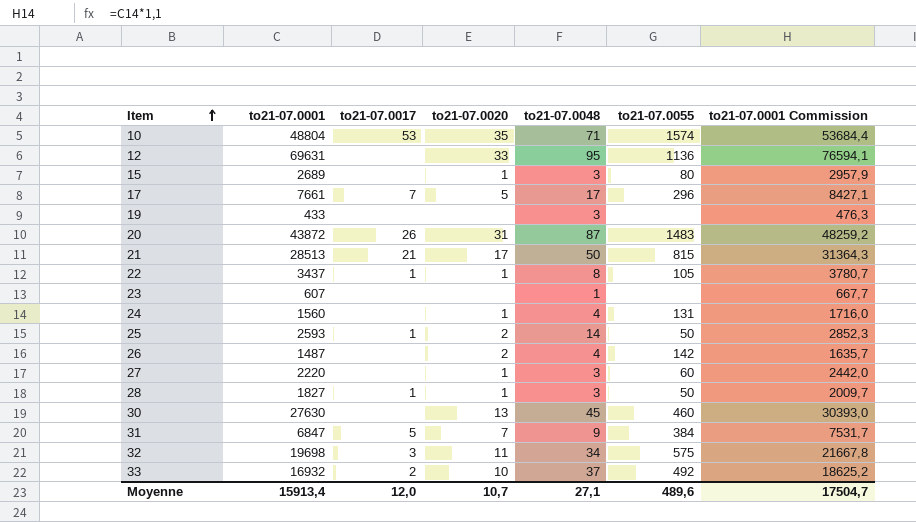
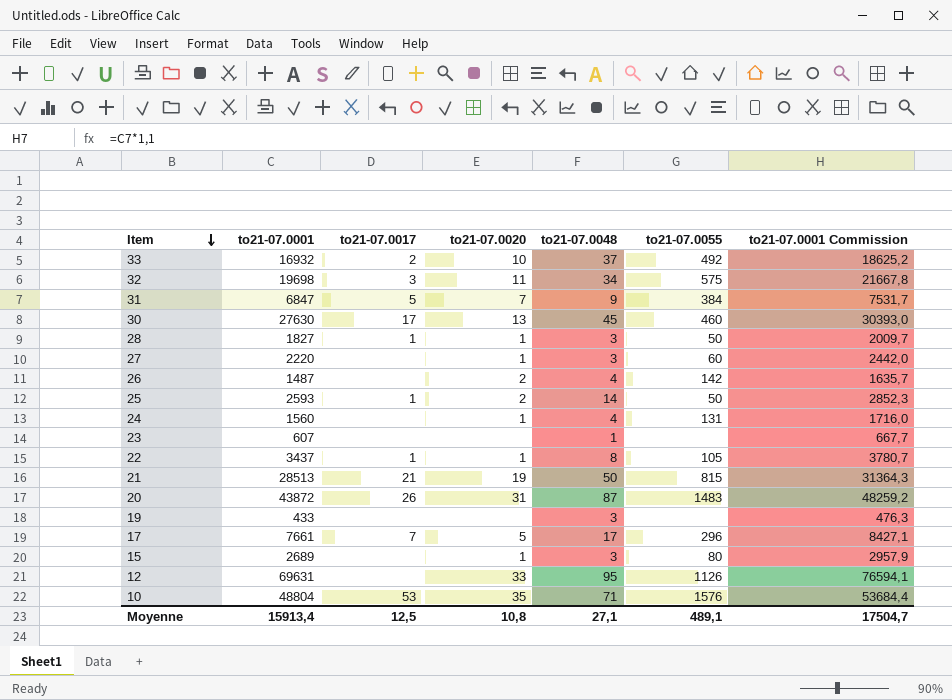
row order: Item ascending -> Item descending
30 | to21-07.0017: none -> 17
21 | to21-07.0020: 17 -> 19
12 | to21-07.0055: 1136 -> 1126
10 | to21-07.0055: 1574 -> 1576
Moyenne | to21-07.0017: 12,0 -> 12,5
Moyenne | to21-07.0020: 10,7 -> 10,8
Moyenne | to21-07.0055: 489,6 -> 489,1

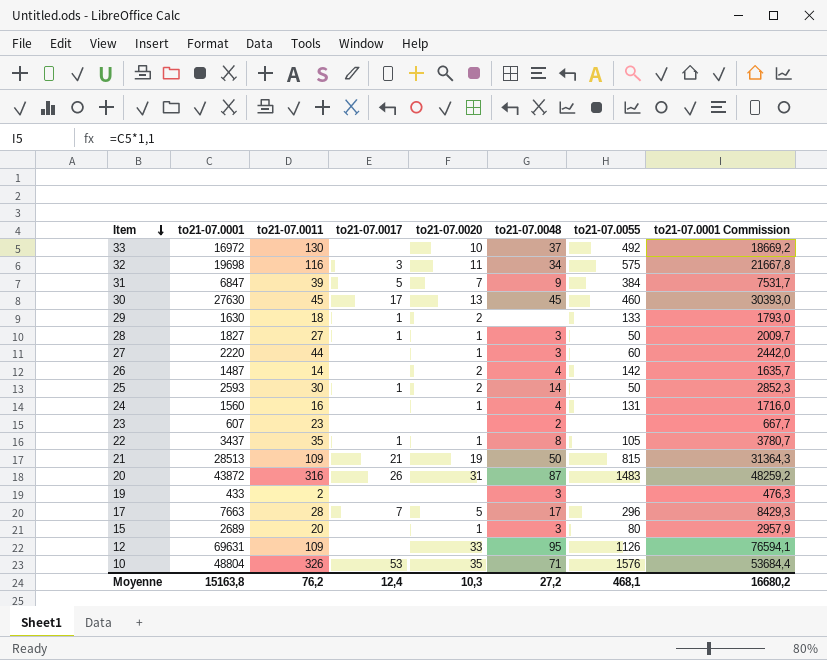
column to21-07.0011 | position: none -> 3
33 | to21-07.0001: 16932 -> 16972
33 | to21-07.0017: 2 -> none
33 | to21-07.0001 Commission: 18625,2 -> 18669,2
row 29: none -> 1630 | 18 | 1 | 2 | none | 133 | 1793,0
23 | to21-07.0048: 1 -> 2
17 | to21-07.0001: 7661 -> 7663
17 | to21-07.0001 Commission: 8427,1 -> 8429,3
Moyenne | to21-07.0001: 15913,4 -> 15163,8
Moyenne | to21-07.0017: 12,5 -> 12,4
Moyenne | to21-07.0020: 10,8 -> 10,3
Moyenne | to21-07.0048: 27,1 -> 27,2
Moyenne | to21-07.0055: 489,1 -> 468,1
Moyenne | to21-07.0001 Commission: 17504,7 -> 16680,2

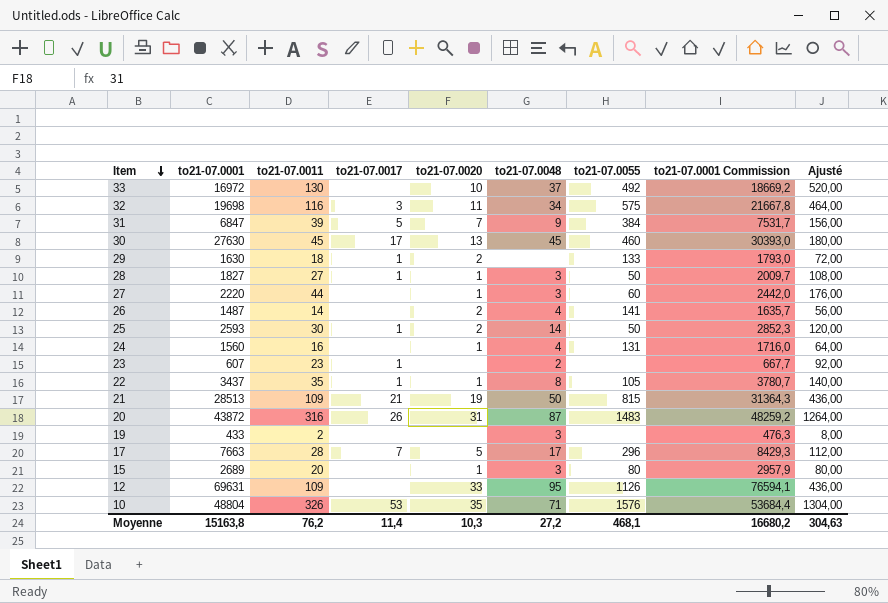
column Ajusté | formula: none -> [to21-07.0011] * 4
26 | to21-07.0055: 142 -> 141
23 | to21-07.0017: none -> 1
Moyenne | to21-07.0017: 12,4 -> 11,4

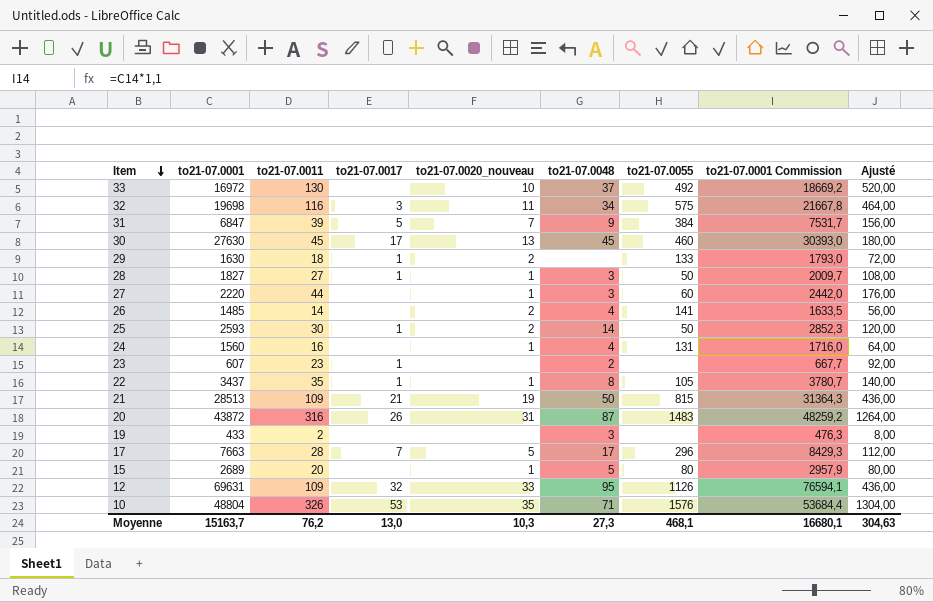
column name: to21-07.0020 -> to21-07.0020_nouveau
26 | to21-07.0001: 1487 -> 1485
26 | to21-07.0001 Commission: 1635,7 -> 1633,5
15 | to21-07.0048: 3 -> 5
12 | to21-07.0017: none -> 32
Moyenne | to21-07.0001: 15163,8 -> 15163,7
Moyenne | to21-07.0017: 11,4 -> 13,0
Moyenne | to21-07.0048: 27,2 -> 27,3
Moyenne | to21-07.0001 Commission: 16680,2 -> 16680,1

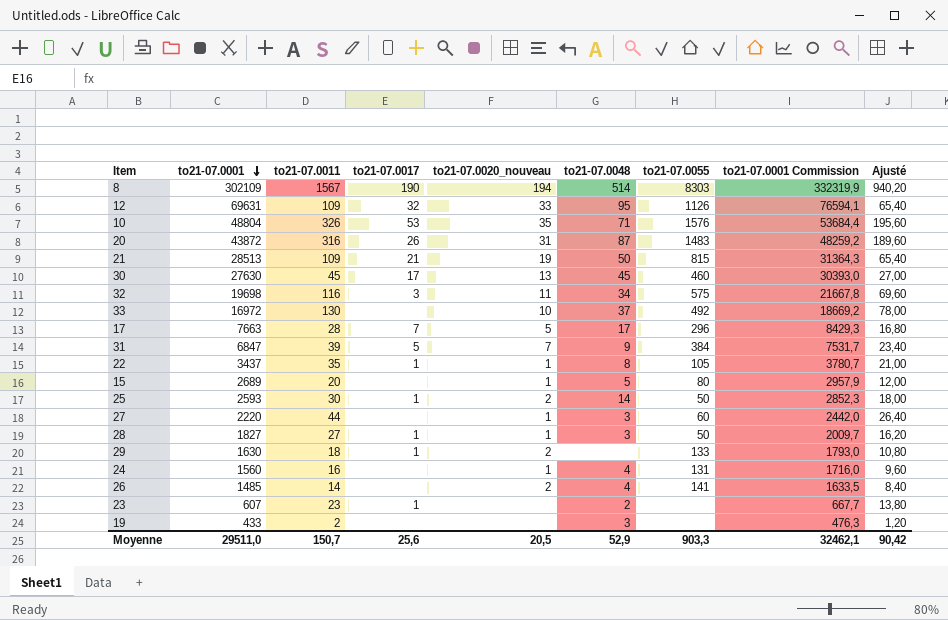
row order: Item descending -> to21-07.0001 descending
column Ajusté | formula: [to21-07.0011] * 4 -> [to21-07.0011] * 0,6
row 8: none -> 302109 | 1567 | 190 | 194 | 514 | 8303 | 332319,9 | 940,20
Moyenne | to21-07.0001: 15163,7 -> 29511,0
Moyenne | to21-07.0011: 76,2 -> 150,7
Moyenne | to21-07.0017: 13,0 -> 25,6
Moyenne | to21-07.0020_nouveau: 10,3 -> 20,5
Moyenne | to21-07.0048: 27,3 -> 52,9
Moyenne | to21-07.0055: 468,1 -> 903,3
Moyenne | to21-07.0001 Commission: 16680,1 -> 32462,1
Moyenne | Ajusté: 304,63 -> 90,42

